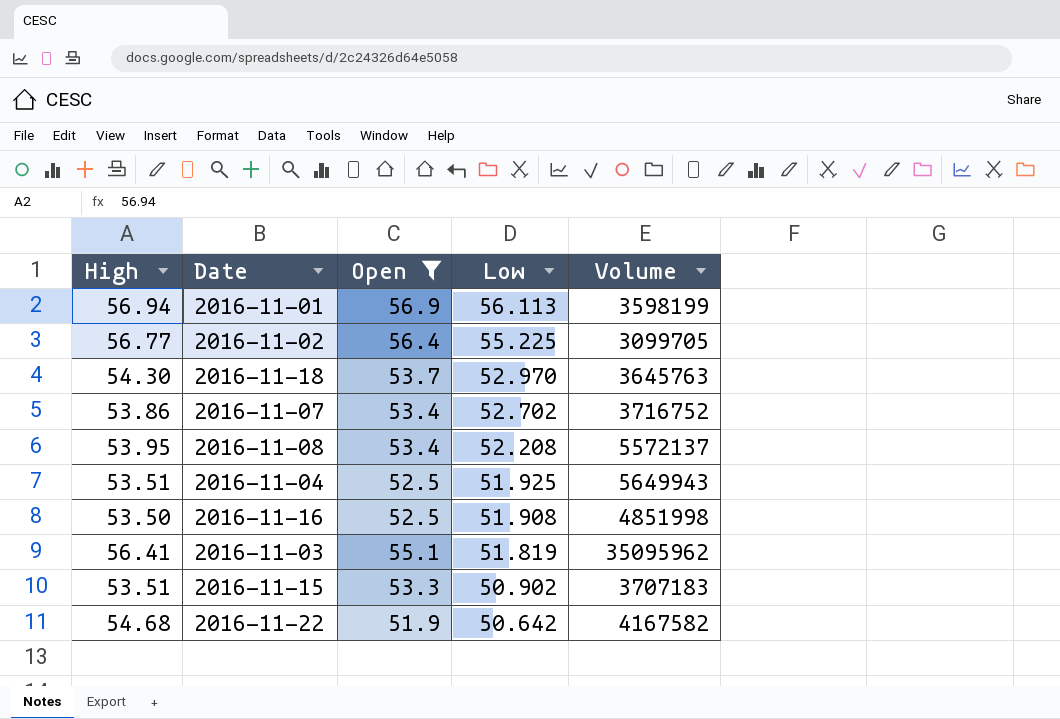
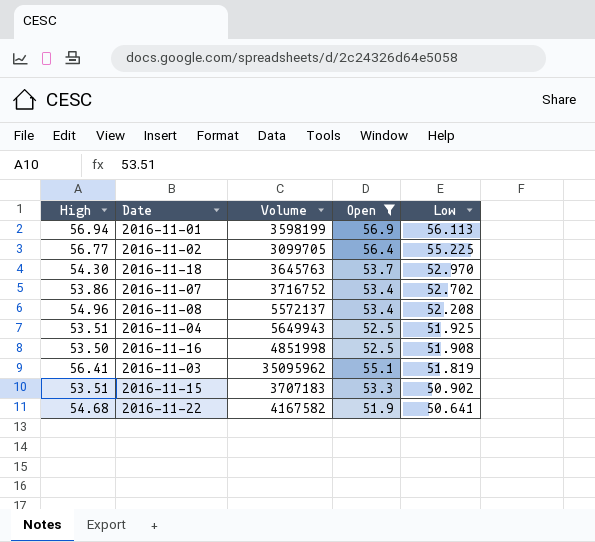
column Volume | position: 5 -> 3
2016-11-08 | High: 53.95 -> 54.96
2016-11-22 | Low: 50.642 -> 50.641

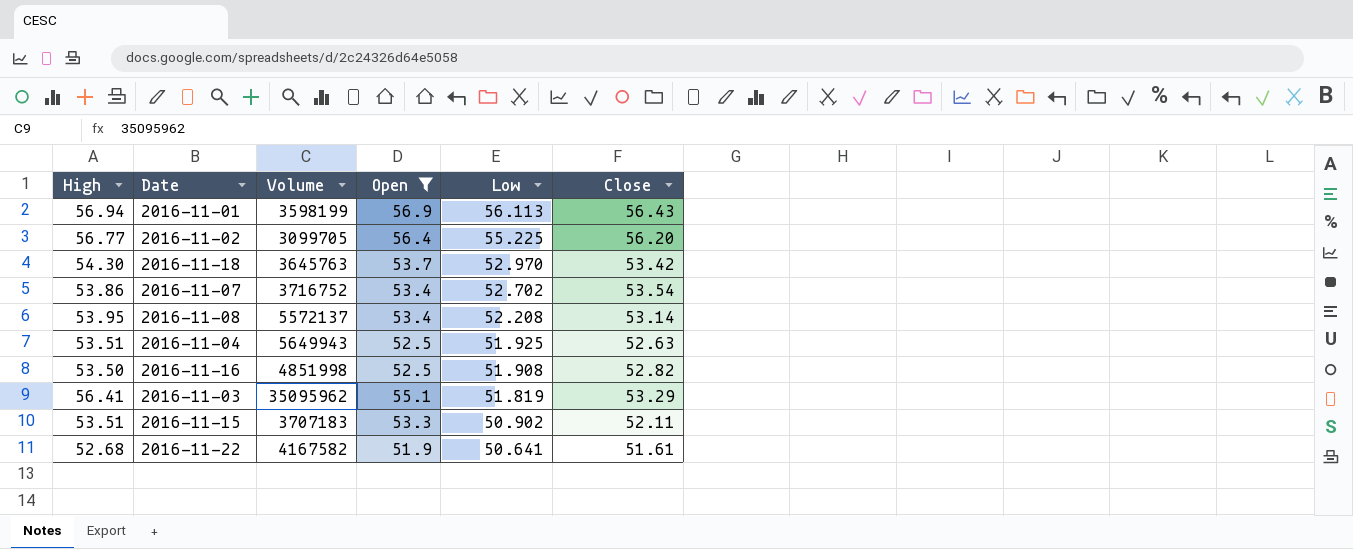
column Close | position: none -> 6
2016-11-08 | High: 54.96 -> 53.95
2016-11-22 | High: 54.68 -> 52.68

